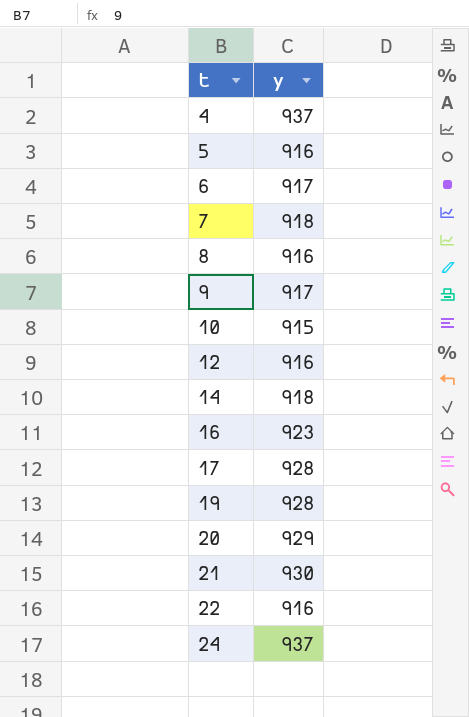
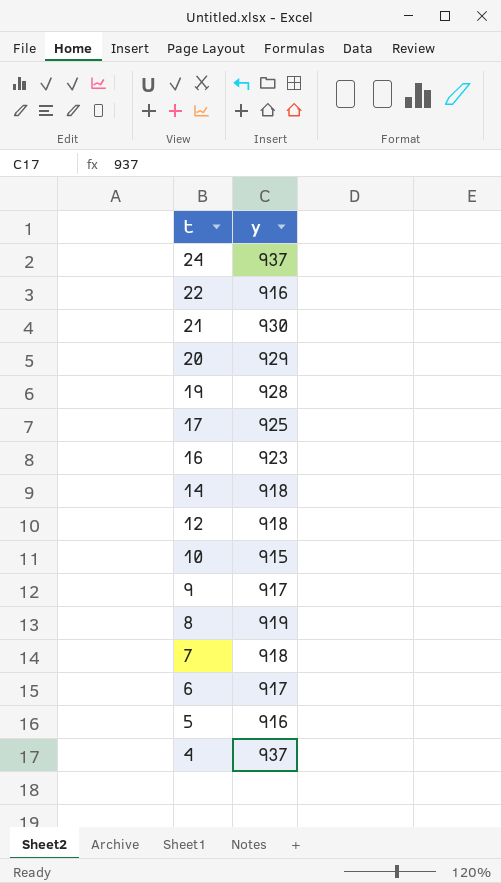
row order: t ascending -> t descending
17 | y: 928 -> 925
12 | y: 916 -> 918
8 | y: 916 -> 919

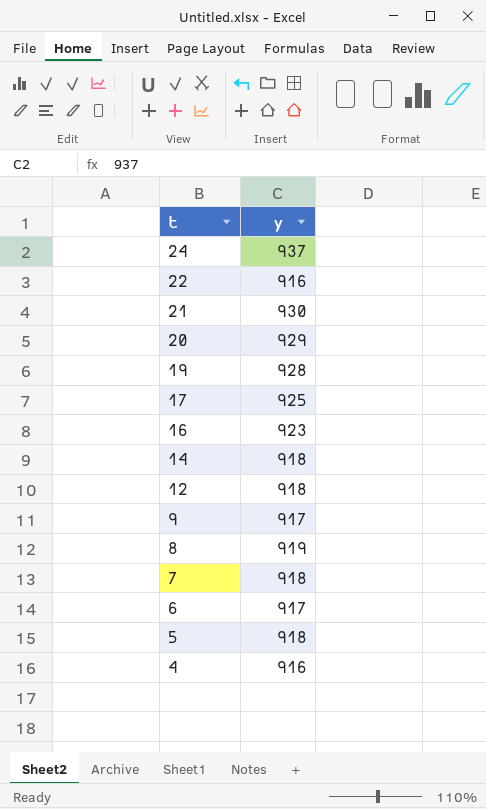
row 10: 915 -> none
5 | y: 916 -> 918
4 | y: 937 -> 916

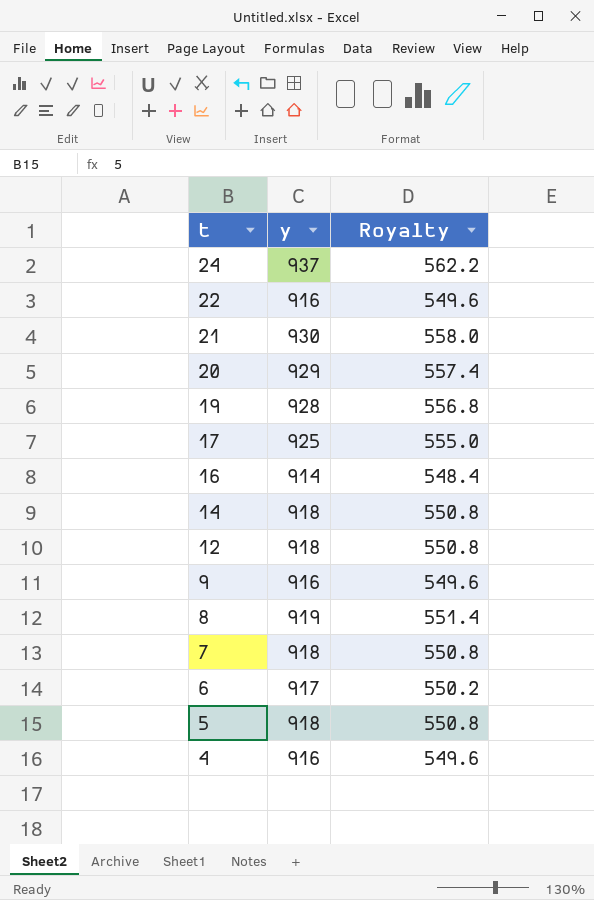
column Royalty | formula: none -> [y] * 0.6
16 | y: 923 -> 914
9 | y: 917 -> 916

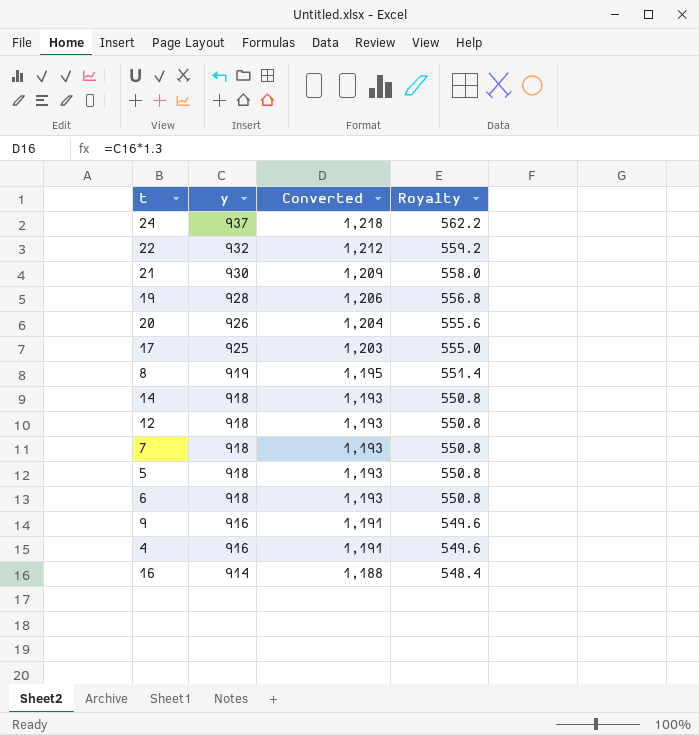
row order: t descending -> y descending
column Converted | formula: none -> [y] * 1.3
22 | y: 916 -> 932
22 | Royalty: 549.6 -> 559.2
20 | y: 929 -> 926
20 | Royalty: 557.4 -> 555.6
6 | y: 917 -> 918
6 | Royalty: 550.2 -> 550.8

